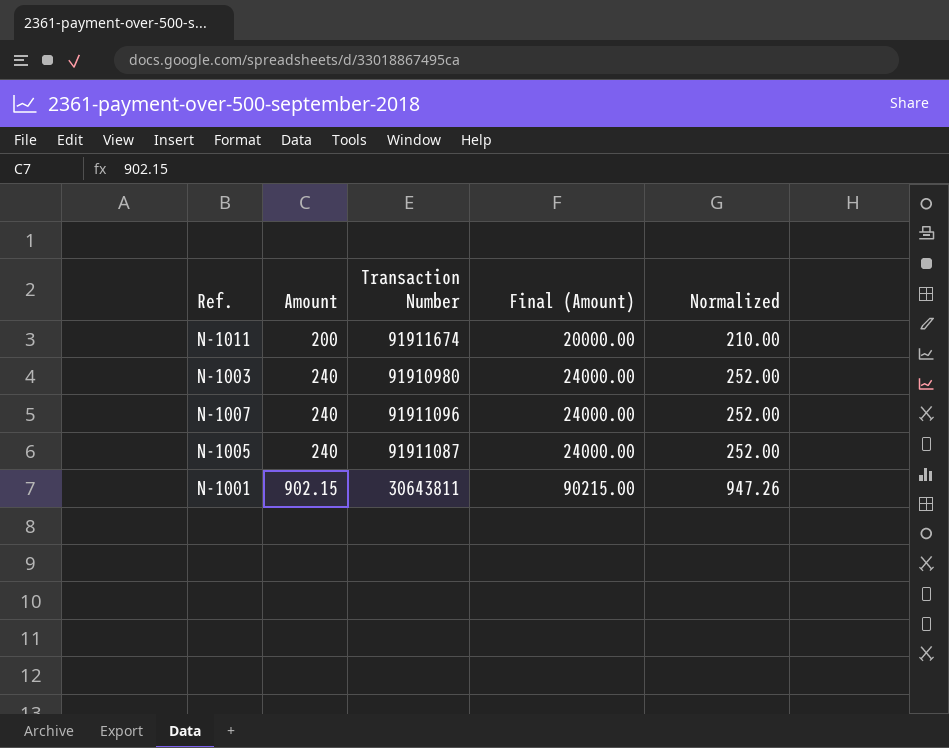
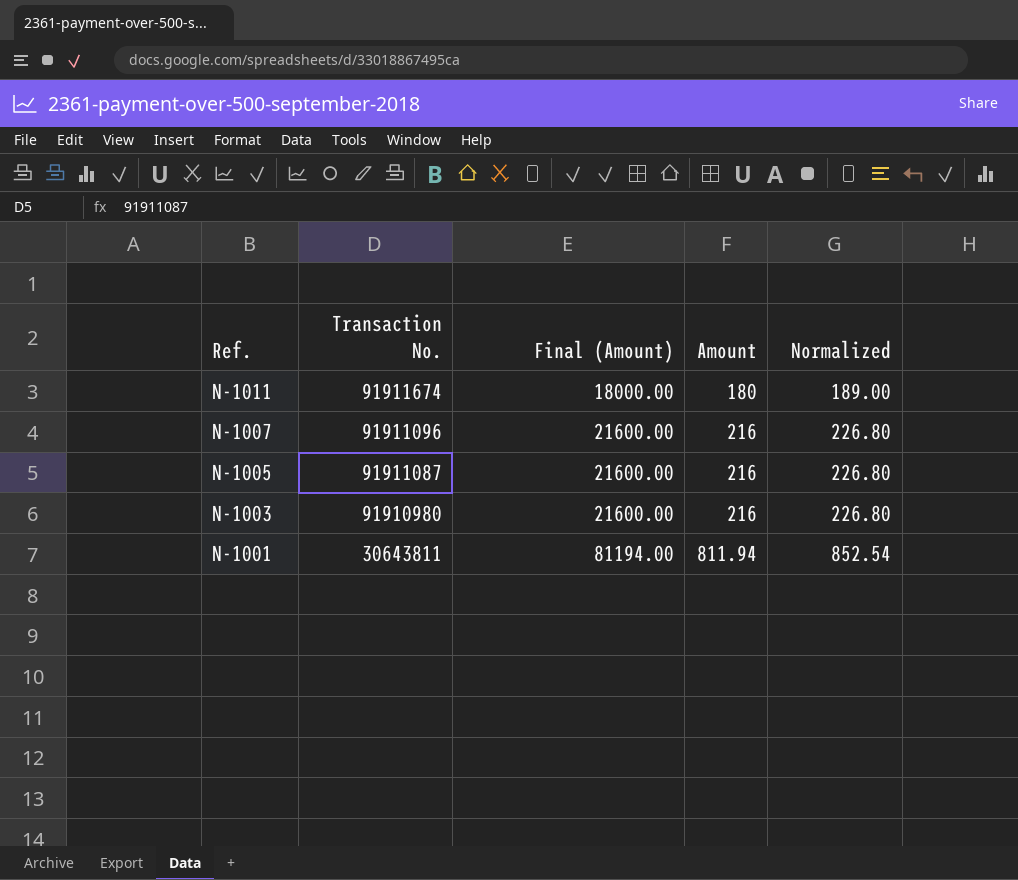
row order: Amount ascending -> Ref. descending
column name: Transaction Number -> Transaction No.
column Amount | position: 2 -> 4
N-1011 | Final (Amount): 20000.00 -> 18000.00
N-1011 | Amount: 200 -> 180
N-1011 | Normalized: 210.00 -> 189.00
N-1007 | Final (Amount): 24000.00 -> 21600.00
N-1007 | Amount: 240 -> 216
N-1007 | Normalized: 252.00 -> 226.80
N-1005 | Final (Amount): 24000.00 -> 21600.00
N-1005 | Amount: 240 -> 216
N-1005 | Normalized: 252.00 -> 226.80
N-1003 | Final (Amount): 24000.00 -> 21600.00
N-1003 | Amount: 240 -> 216
N-1003 | Normalized: 252.00 -> 226.80
N-1001 | Final (Amount): 90215.00 -> 81194.00
N-1001 | Amount: 902.15 -> 811.94
N-1001 | Normalized: 947.26 -> 852.54

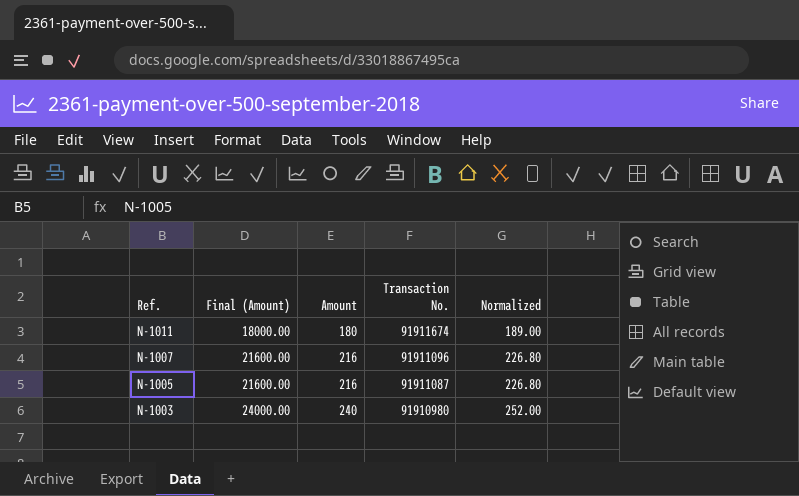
column Transaction No. | position: 2 -> 4
row N-1001: 30643811 | 81194.00 | 811.94 | 852.54 -> none
N-1003 | Final (Amount): 21600.00 -> 24000.00
N-1003 | Amount: 216 -> 240
N-1003 | Normalized: 226.80 -> 252.00

